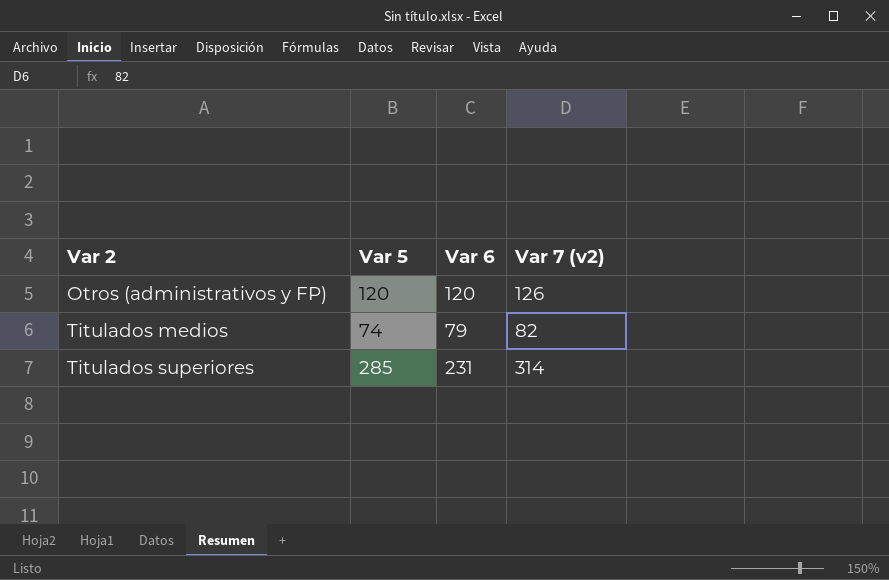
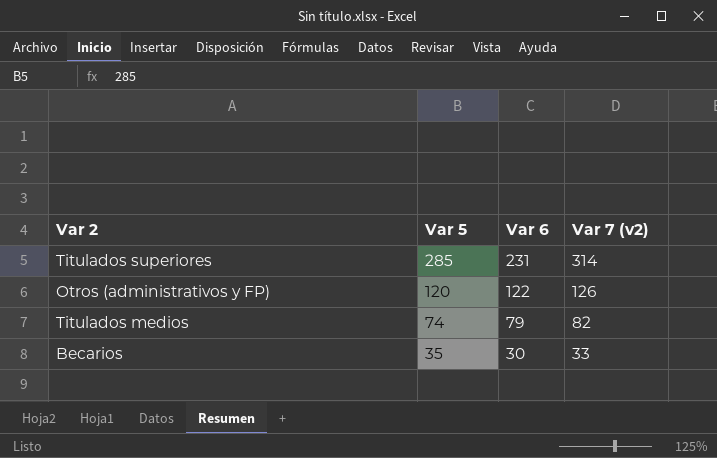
row order: Var 2 ascending -> Var 5 descending
Otros (administrativos y FP) | Var 6: 120 -> 122
row Becarios: none -> 35 | 30 | 33

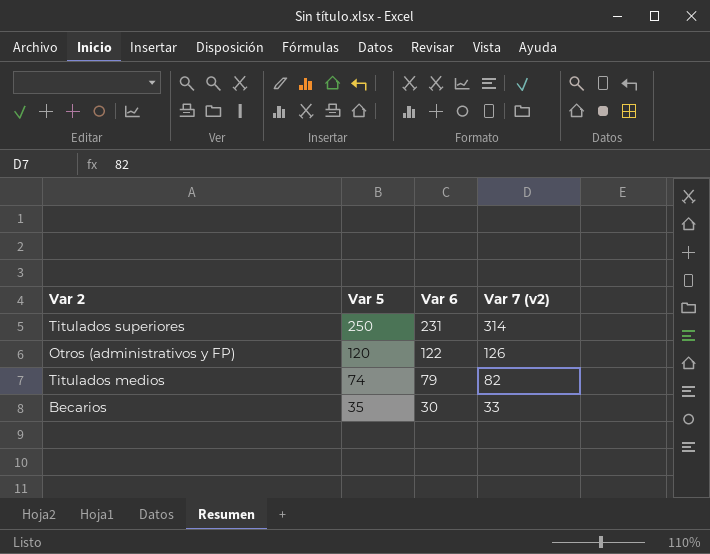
Titulados superiores | Var 5: 285 -> 250

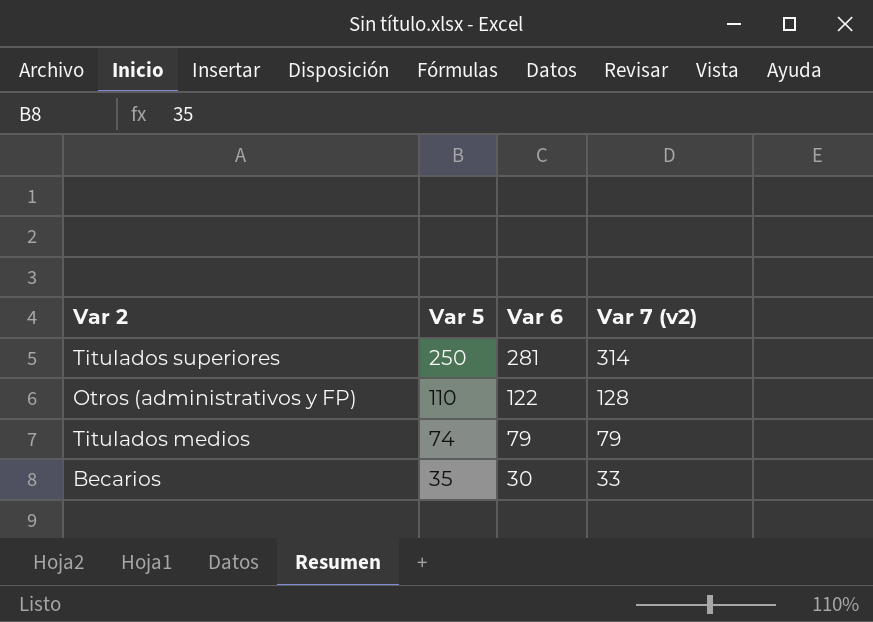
Titulados superiores | Var 6: 231 -> 281
Otros (administrativos y FP) | Var 5: 120 -> 110
Otros (administrativos y FP) | Var 7 (v2): 126 -> 128
Titulados medios | Var 7 (v2): 82 -> 79

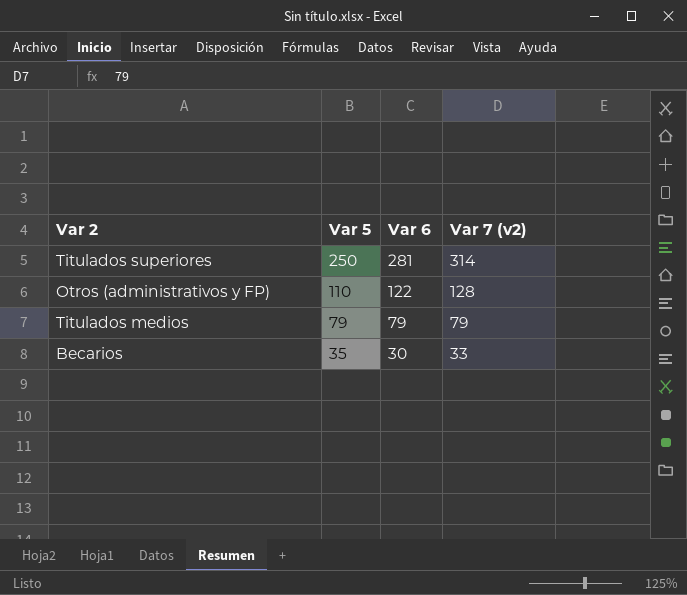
Titulados medios | Var 5: 74 -> 79

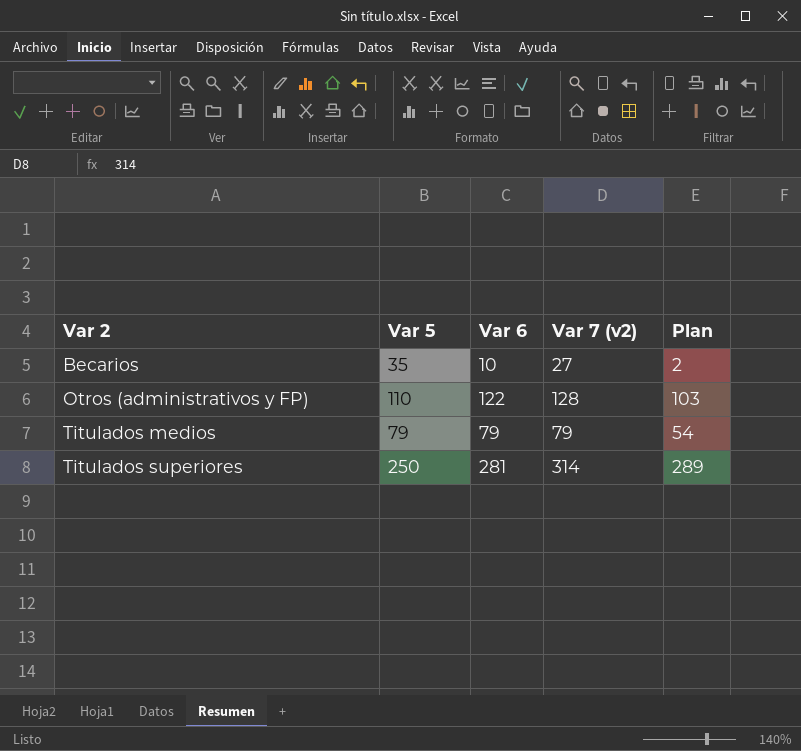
row order: Var 5 descending -> Var 2 ascending
column Plan | formula: none -> [Var 7 (v2)] - 25
Becarios | Var 6: 30 -> 10
Becarios | Var 7 (v2): 33 -> 27

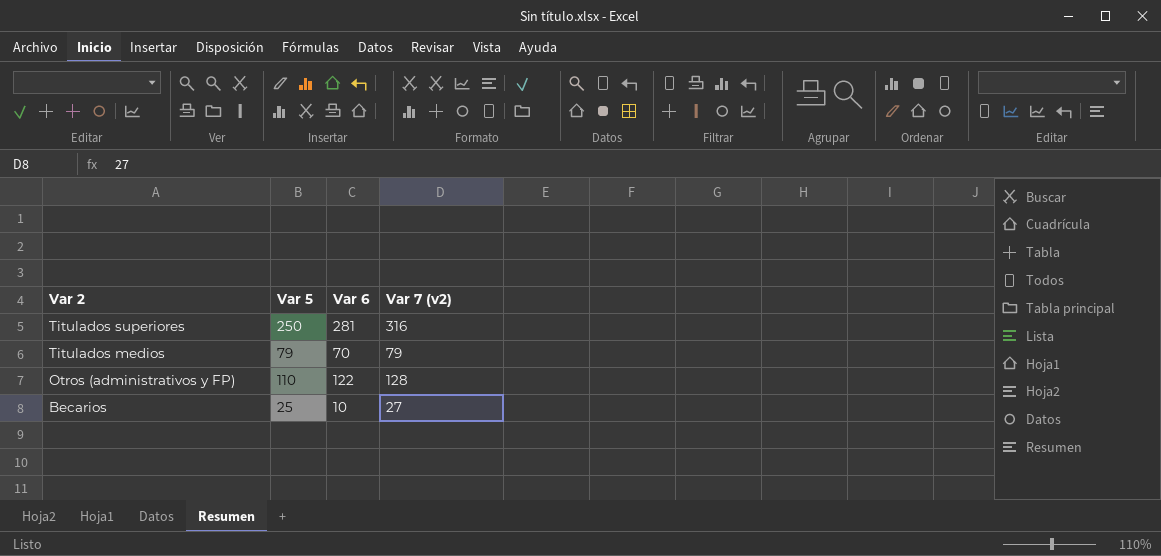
row order: Var 2 ascending -> Var 2 descending
column Plan | formula: [Var 7 (v2)] - 25 -> none
Titulados superiores | Var 7 (v2): 314 -> 316
Titulados medios | Var 6: 79 -> 70
Becarios | Var 5: 35 -> 25

